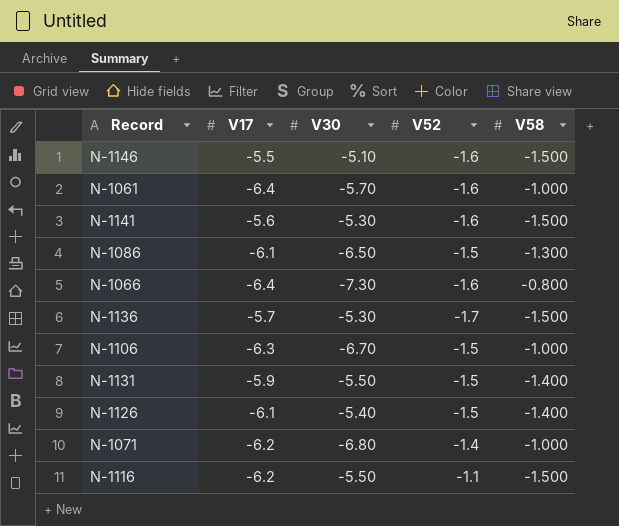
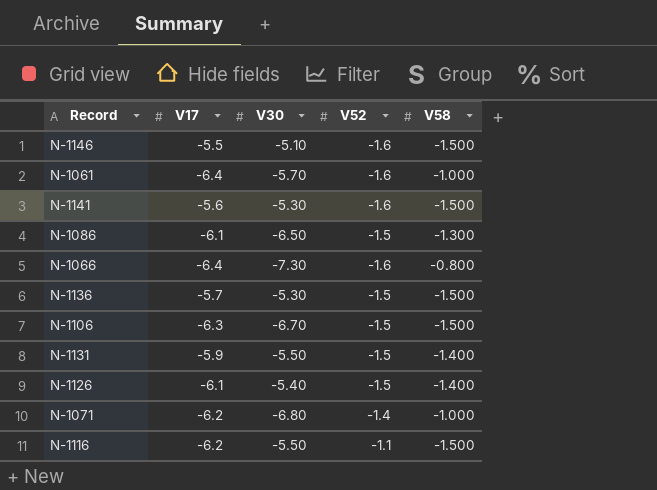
N-1136 | V52: -1.7 -> -1.5
N-1106 | V58: -1.000 -> -1.500

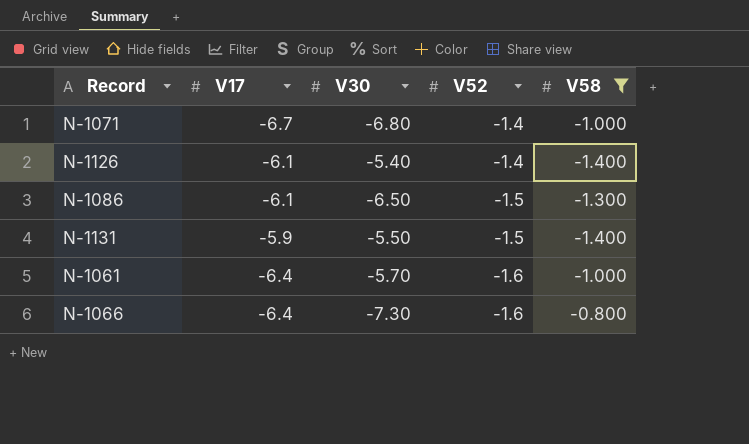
filter: none -> V58 != -1.500
row order: none -> V52 descending
N-1071 | V17: -6.2 -> -6.7
N-1126 | V52: -1.5 -> -1.4

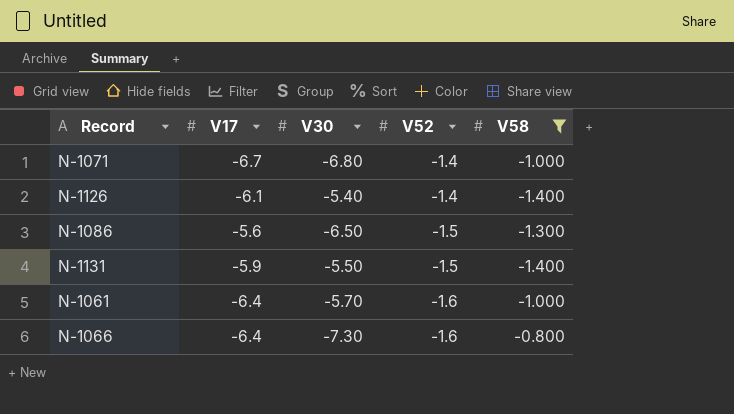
N-1086 | V17: -6.1 -> -5.6

